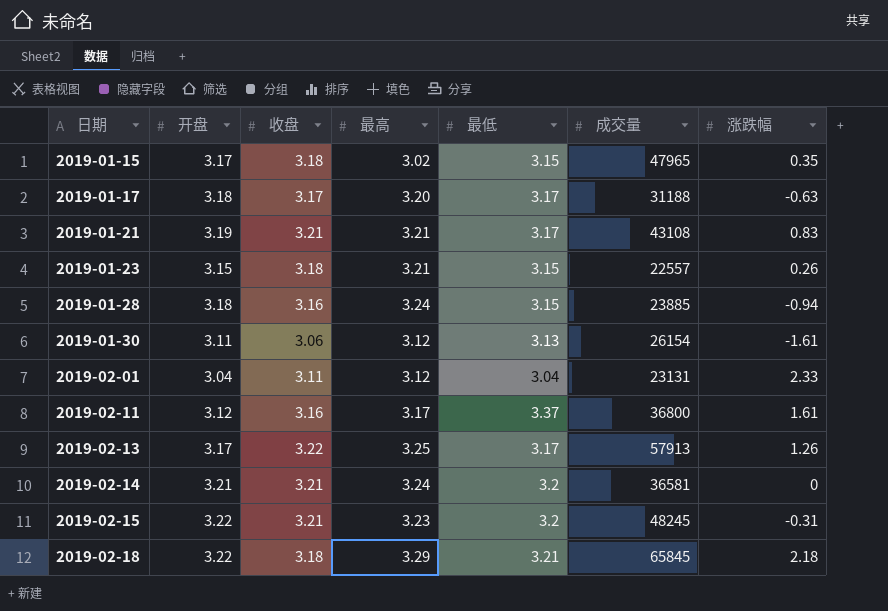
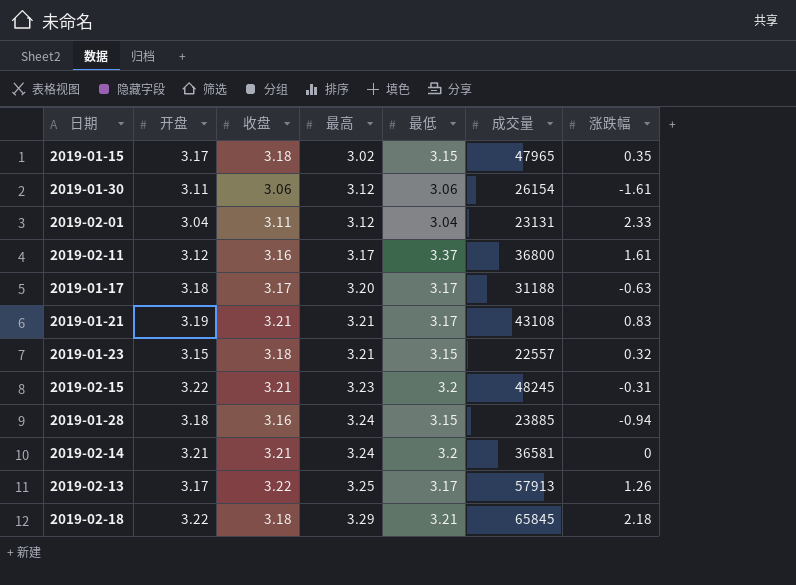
row order: 日期 ascending -> 最高 ascending
2019-01-30 | 最低: 3.13 -> 3.06
2019-01-23 | 涨跌幅: 0.26 -> 0.32

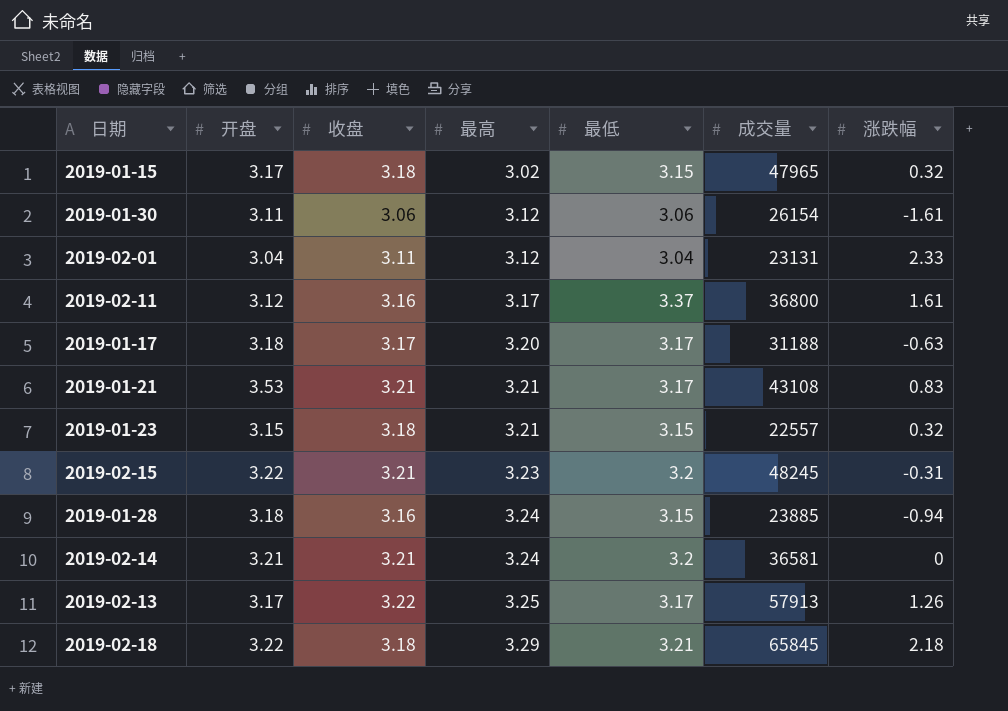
2019-01-15 | 涨跌幅: 0.35 -> 0.32
2019-01-21 | 开盘: 3.19 -> 3.53

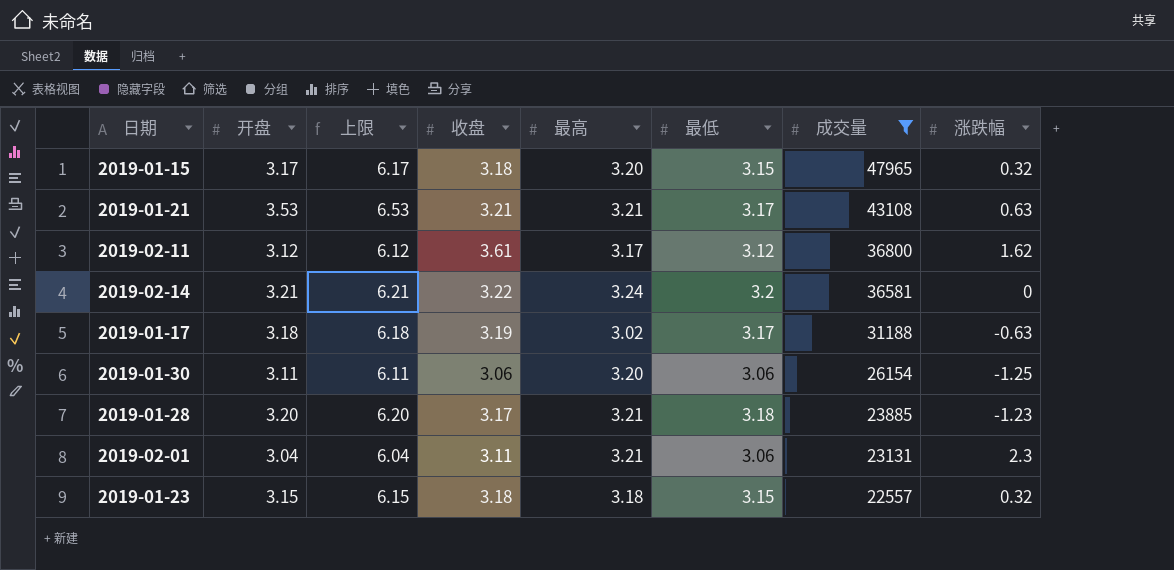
filter: none -> 成交量 <= 47965
row order: 最高 ascending -> 成交量 descending
column 上限 | formula: none -> [开盘] + 3
2019-01-15 | 最高: 3.02 -> 3.20
2019-01-21 | 涨跌幅: 0.83 -> 0.63
2019-02-11 | 收盘: 3.16 -> 3.61
2019-02-11 | 最低: 3.37 -> 3.12
2019-02-11 | 涨跌幅: 1.61 -> 1.62
2019-02-14 | 收盘: 3.21 -> 3.22
2019-01-17 | 收盘: 3.17 -> 3.19
2019-01-17 | 最高: 3.20 -> 3.02
2019-01-30 | 最高: 3.12 -> 3.20
2019-01-30 | 涨跌幅: -1.61 -> -1.25
2019-01-28 | 开盘: 3.18 -> 3.20
2019-01-28 | 收盘: 3.16 -> 3.17
2019-01-28 | 最高: 3.24 -> 3.21
2019-01-28 | 最低: 3.15 -> 3.18
2019-01-28 | 涨跌幅: -0.94 -> -1.23
2019-02-01 | 最高: 3.12 -> 3.21
2019-02-01 | 最低: 3.04 -> 3.06
2019-02-01 | 涨跌幅: 2.33 -> 2.3
2019-01-23 | 最高: 3.21 -> 3.18

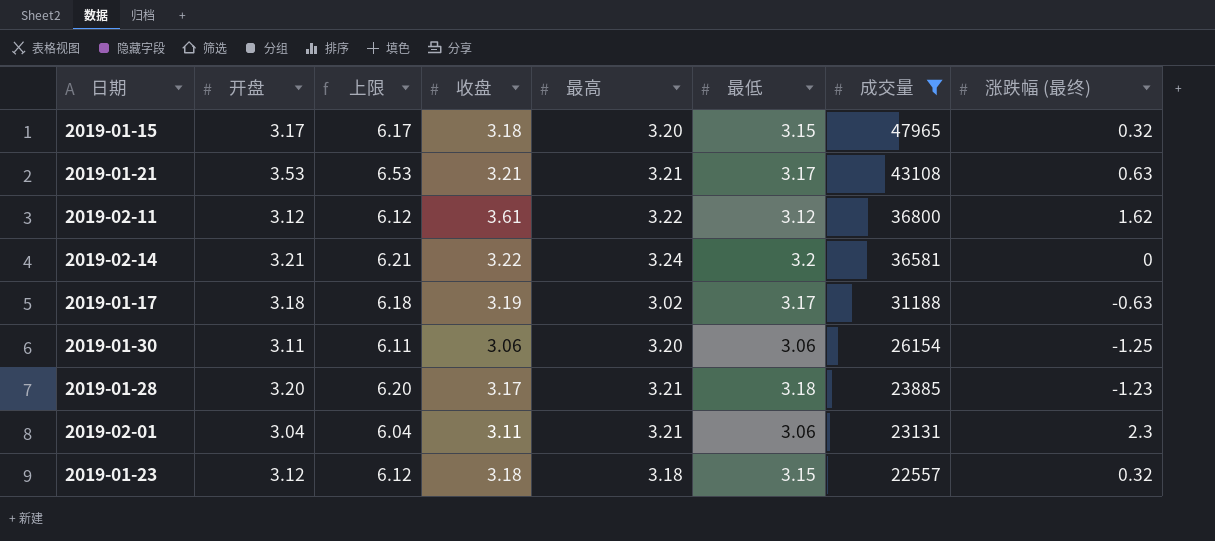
column name: 涨跌幅 -> 涨跌幅 (最终)
2019-02-11 | 最高: 3.17 -> 3.22
2019-01-23 | 开盘: 3.15 -> 3.12
2019-01-23 | 上限: 6.15 -> 6.12

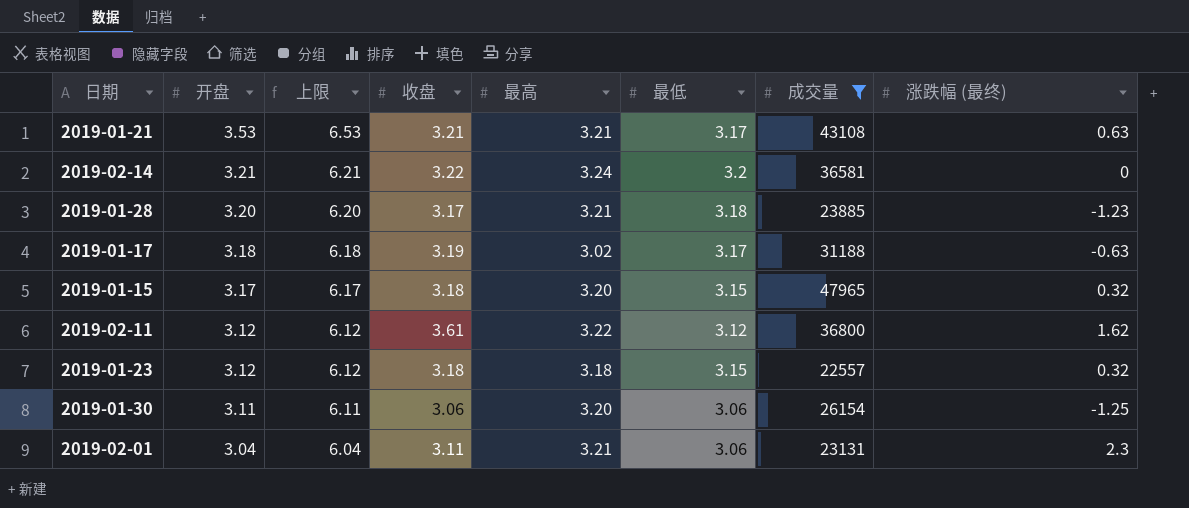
row order: 成交量 descending -> 开盘 descending

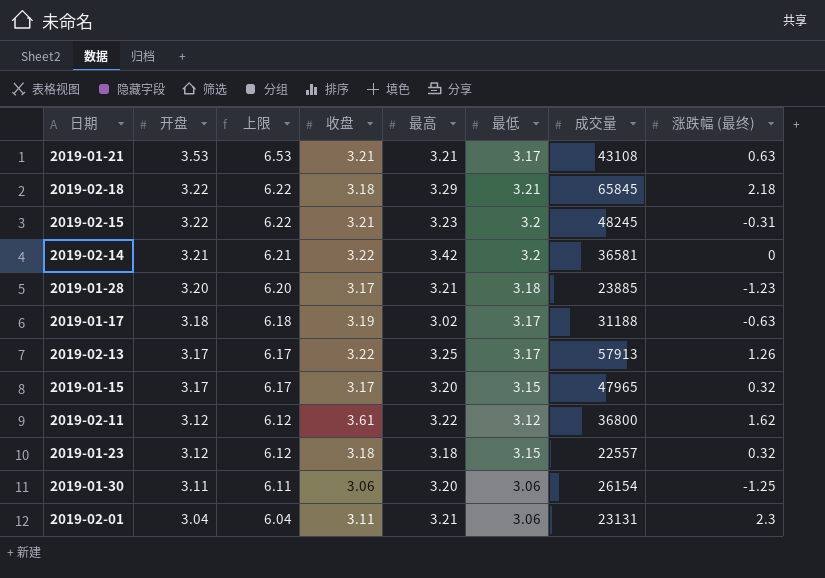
filter: 成交量 <= 47965 -> none
2019-02-14 | 最高: 3.24 -> 3.42
2019-01-15 | 收盘: 3.18 -> 3.17

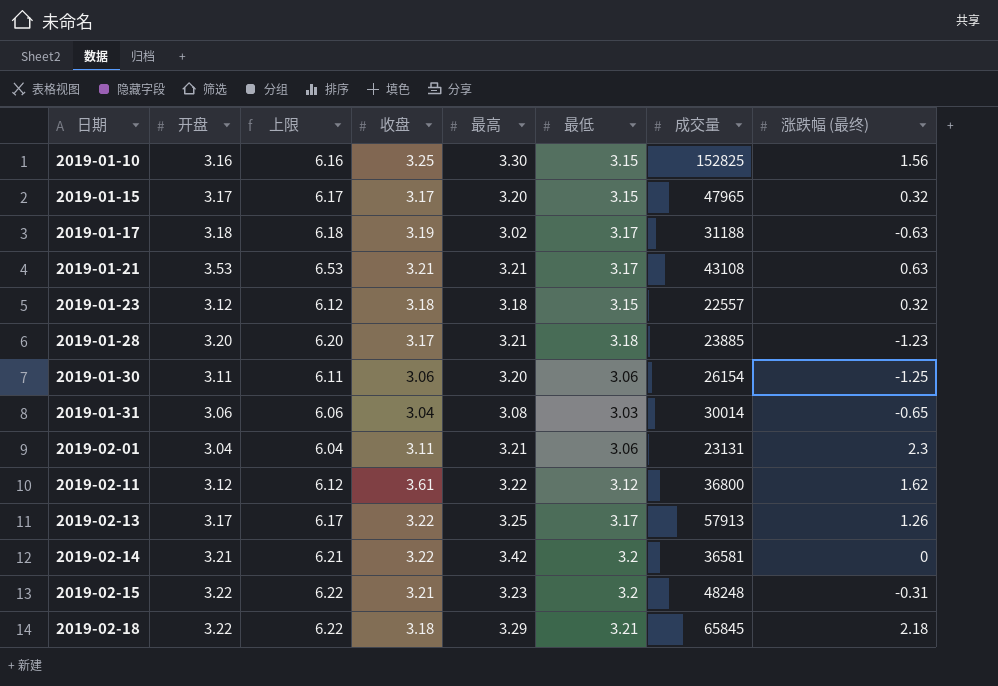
row order: 开盘 descending -> 日期 ascending
row 2019-01-10: none -> 3.16 | 6.16 | 3.25 | 3.30 | 3.15 | 152825 | 1.56
row 2019-01-31: none -> 3.06 | 6.06 | 3.04 | 3.08 | 3.03 | 30014 | -0.65
2019-02-15 | 成交量: 48245 -> 48248

